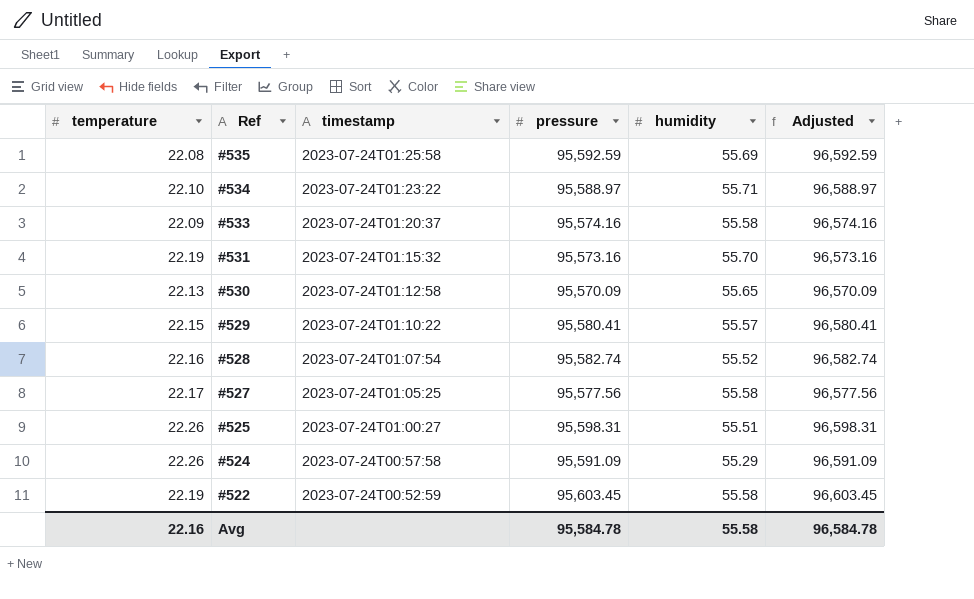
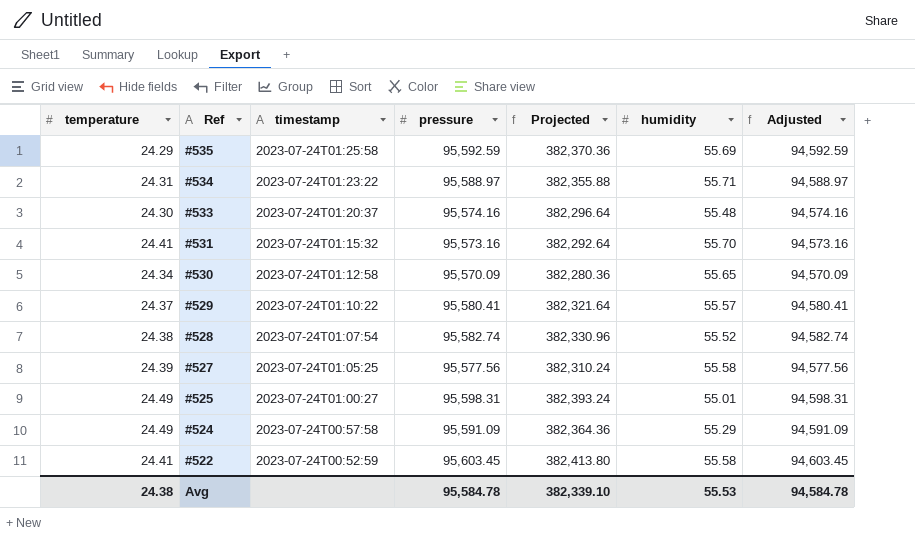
column Projected | formula: none -> [pressure] * 4
column Adjusted | formula: [pressure] + 1000 -> [pressure] - 1000
#535 | temperature: 22.08 -> 24.29
#534 | temperature: 22.10 -> 24.31
#533 | temperature: 22.09 -> 24.30
#533 | humidity: 55.58 -> 55.48
#531 | temperature: 22.19 -> 24.41
#530 | temperature: 22.13 -> 24.34
#529 | temperature: 22.15 -> 24.37
#528 | temperature: 22.16 -> 24.38
#527 | temperature: 22.17 -> 24.39
#525 | temperature: 22.26 -> 24.49
#525 | humidity: 55.51 -> 55.01
#524 | temperature: 22.26 -> 24.49
#522 | temperature: 22.19 -> 24.41
Avg | temperature: 22.16 -> 24.38
Avg | humidity: 55.58 -> 55.53
Avg | Adjusted: 96,584.78 -> 94,584.78

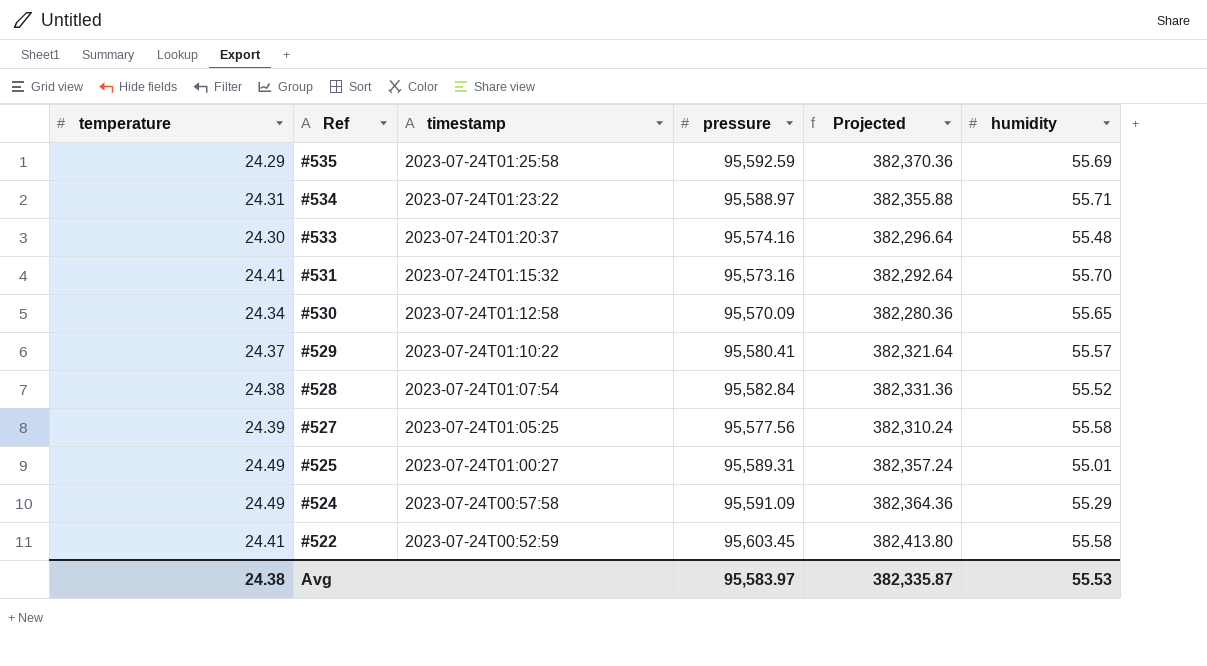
column Adjusted | formula: [pressure] - 1000 -> none
#528 | pressure: 95,582.74 -> 95,582.84
#528 | Projected: 382,330.96 -> 382,331.36
#525 | pressure: 95,598.31 -> 95,589.31
#525 | Projected: 382,393.24 -> 382,357.24
Avg | pressure: 95,584.78 -> 95,583.97
Avg | Projected: 382,339.10 -> 382,335.87

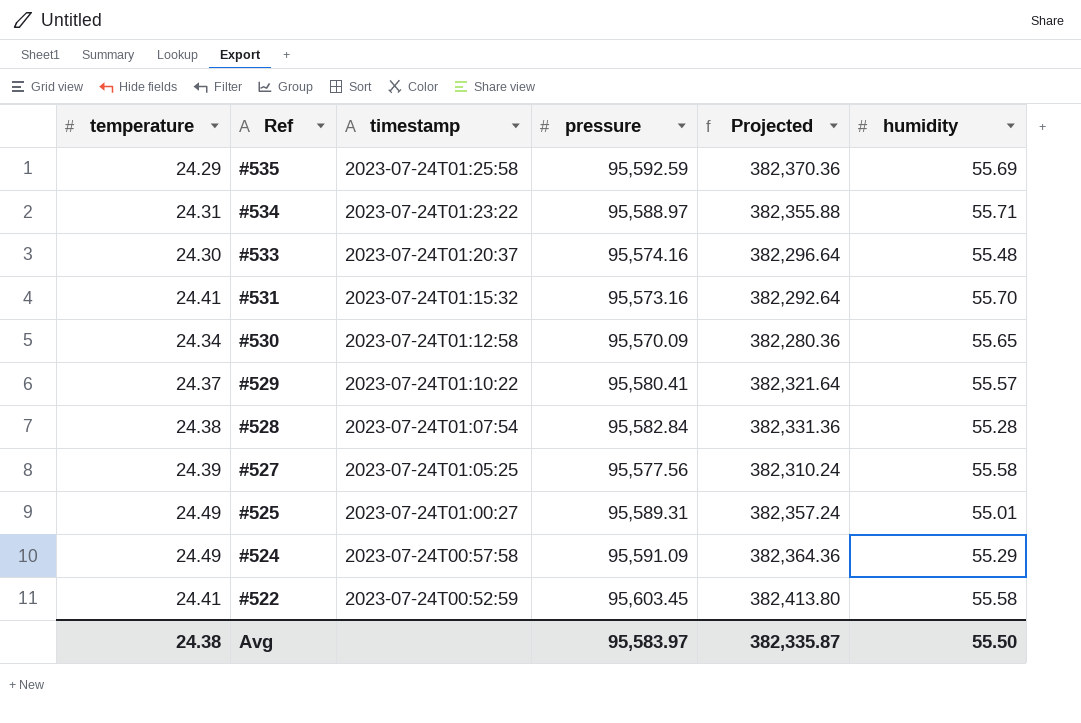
#528 | humidity: 55.52 -> 55.28
Avg | humidity: 55.53 -> 55.50

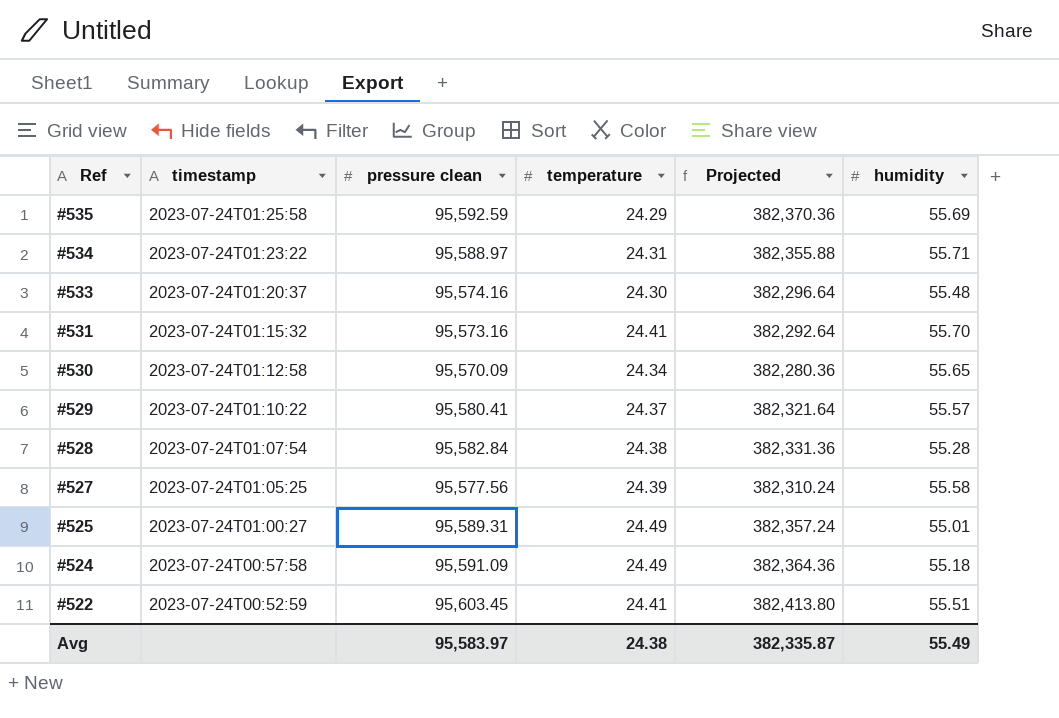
column name: pressure -> pressure clean
column temperature | position: 1 -> 4
#524 | humidity: 55.29 -> 55.18
#522 | humidity: 55.58 -> 55.51
Avg | humidity: 55.50 -> 55.49

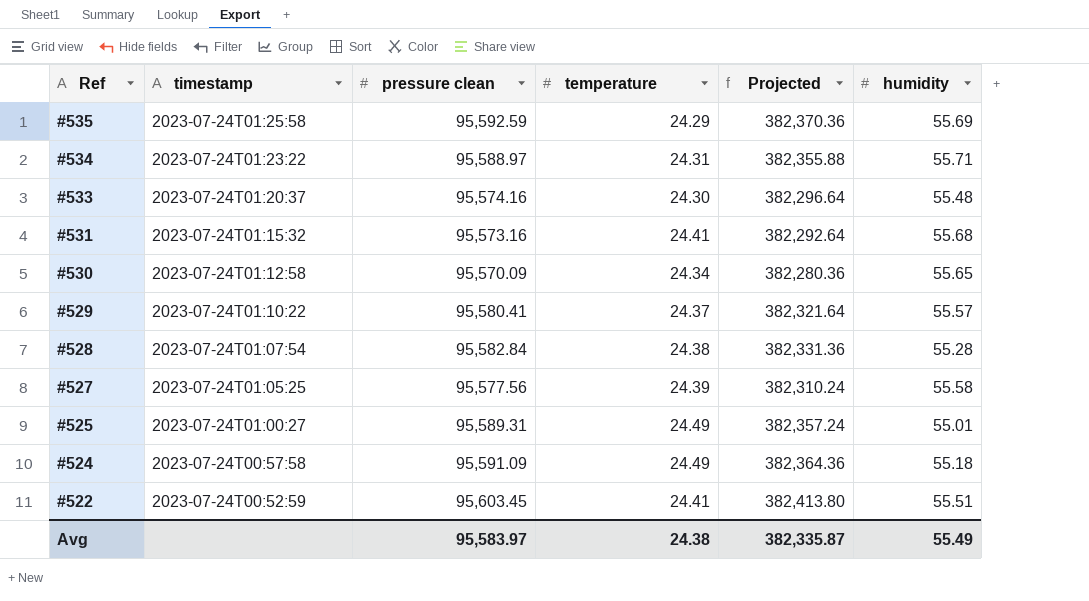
#531 | humidity: 55.70 -> 55.68

